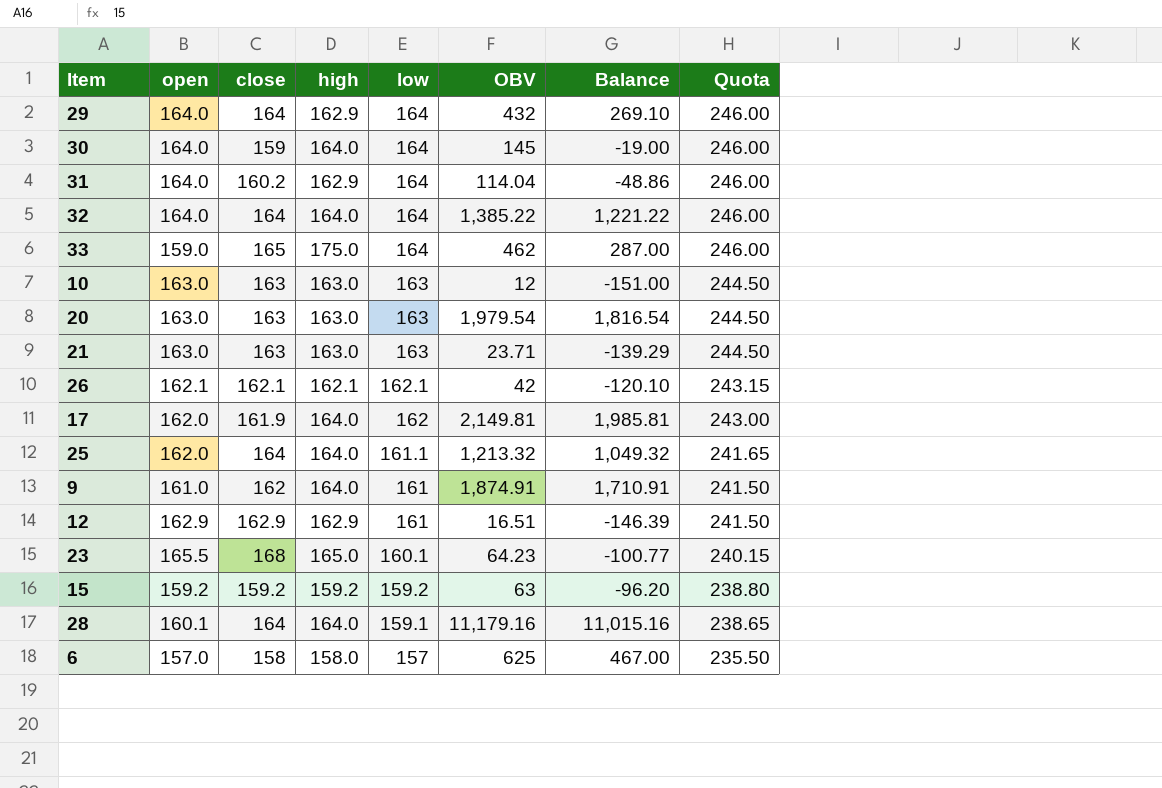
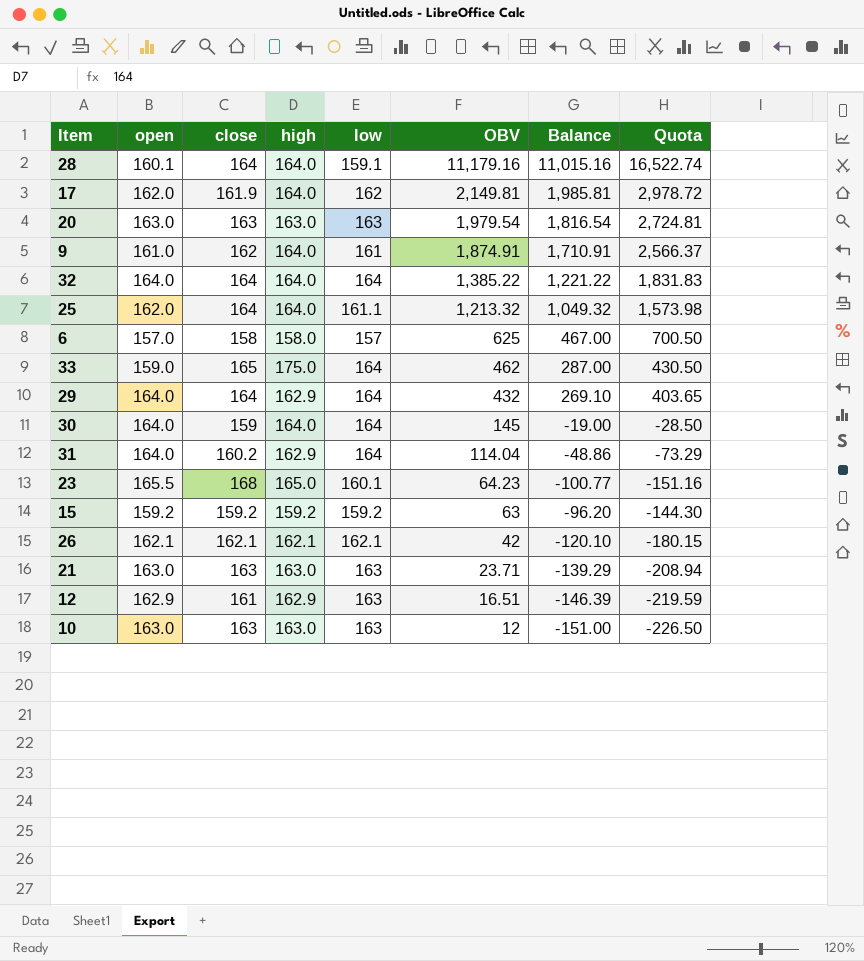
row order: low descending -> OBV descending
column Quota | formula: [low] * 1.5 -> [Balance] * 1.5
12 | close: 162.9 -> 161
12 | low: 161 -> 163

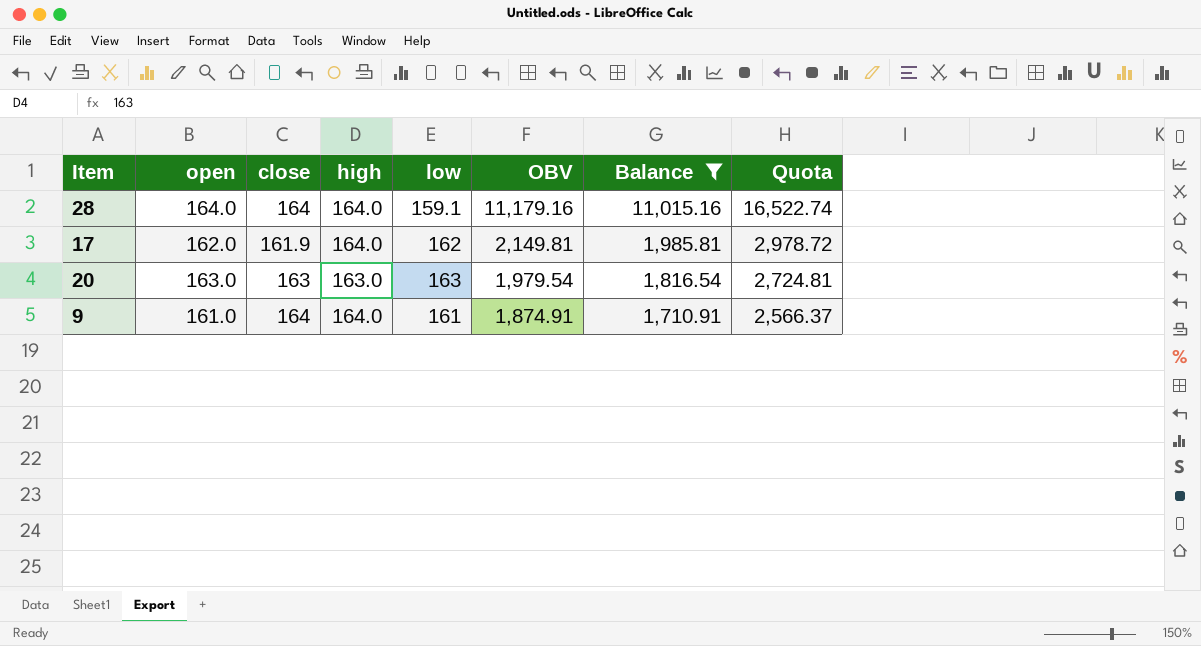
filter: none -> Balance >= 1,710.91
28 | open: 160.1 -> 164.0
9 | close: 162 -> 164

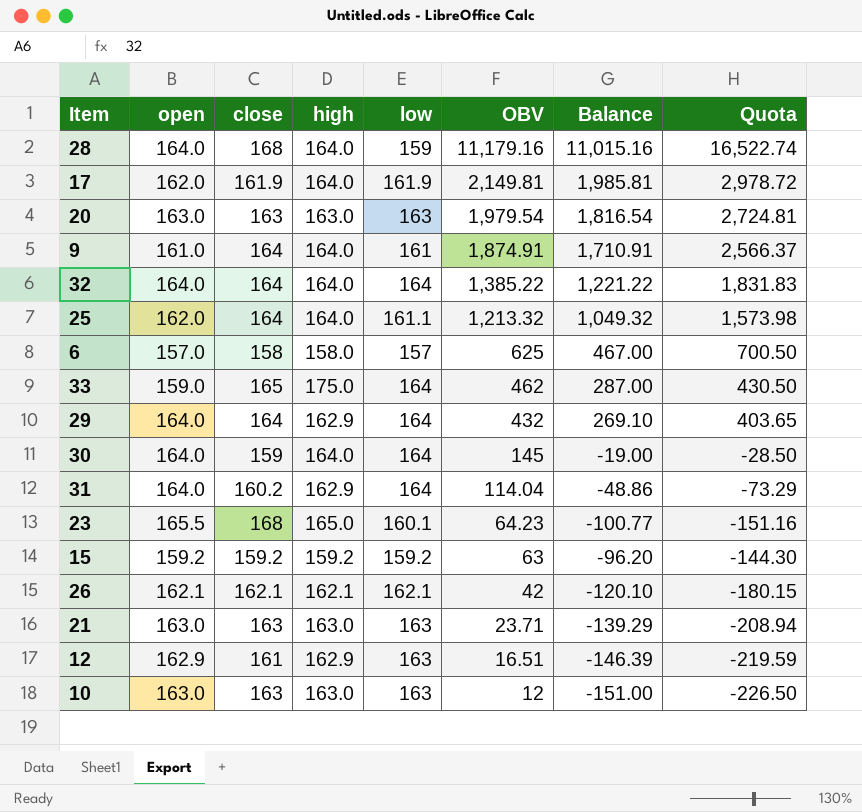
filter: Balance >= 1,710.91 -> none
28 | close: 164 -> 168
28 | low: 159.1 -> 159
17 | low: 162 -> 161.9

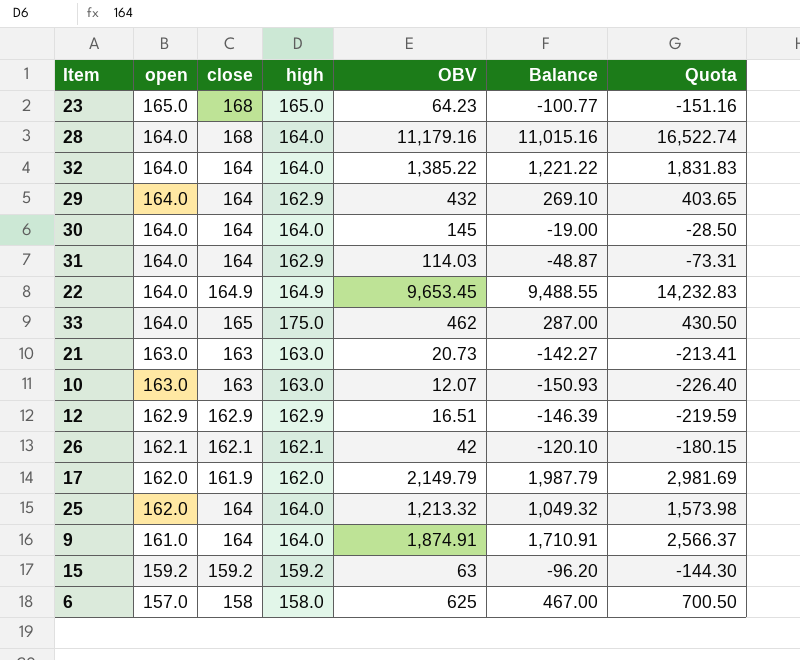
row order: OBV descending -> open descending
column low | position: 5 -> none
row 20: 163.0 | 163 | 163.0 | 163 | 1,979.54 | 1,816.54 | 2,724.81 -> none
23 | open: 165.5 -> 165.0
30 | close: 159 -> 164
31 | close: 160.2 -> 164
31 | OBV: 114.04 -> 114.03
31 | Balance: -48.86 -> -48.87
31 | Quota: -73.29 -> -73.31
row 22: none -> 164.0 | 164.9 | 164.9 | 9,653.45 | 9,488.55 | 14,232.83
33 | open: 159.0 -> 164.0
21 | OBV: 23.71 -> 20.73
21 | Balance: -139.29 -> -142.27
21 | Quota: -208.94 -> -213.41
10 | OBV: 12 -> 12.07
10 | Balance: -151.00 -> -150.93
10 | Quota: -226.50 -> -226.40
12 | close: 161 -> 162.9
17 | high: 164.0 -> 162.0
17 | OBV: 2,149.81 -> 2,149.79
17 | Balance: 1,985.81 -> 1,987.79
17 | Quota: 2,978.72 -> 2,981.69

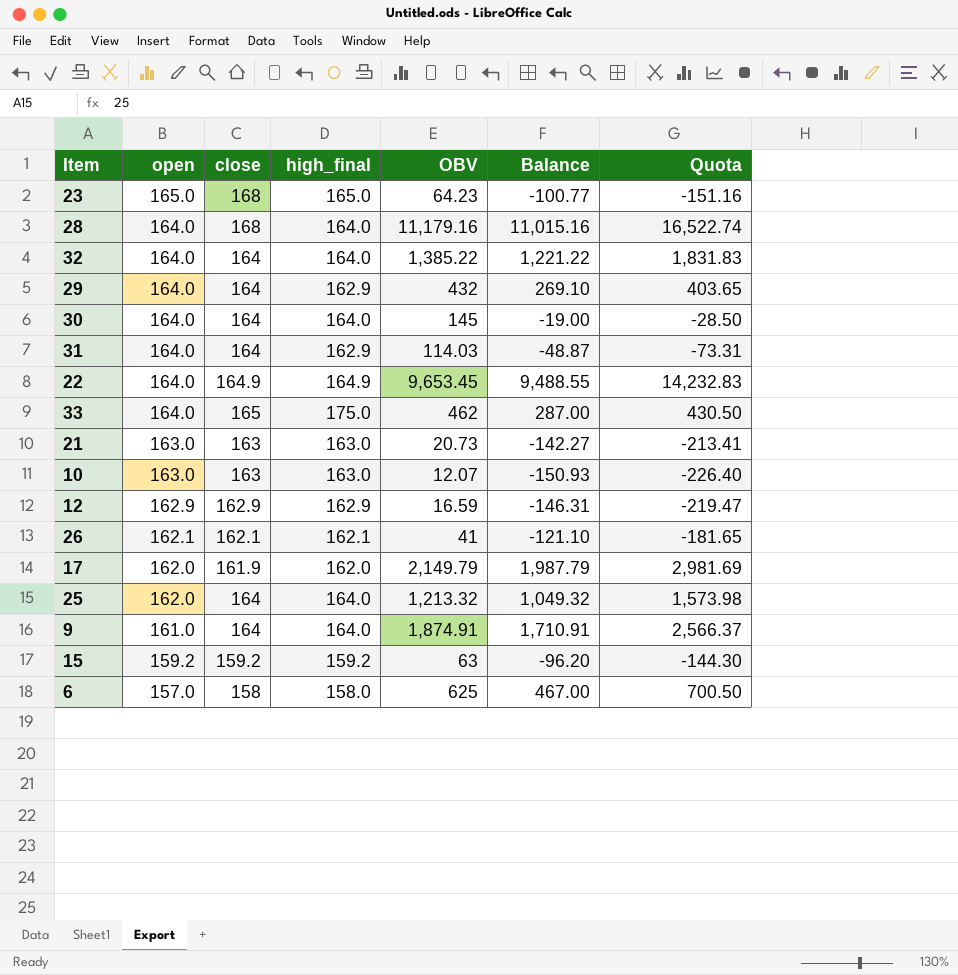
column name: high -> high_final
12 | OBV: 16.51 -> 16.59
12 | Balance: -146.39 -> -146.31
12 | Quota: -219.59 -> -219.47
26 | OBV: 42 -> 41
26 | Balance: -120.10 -> -121.10
26 | Quota: -180.15 -> -181.65

